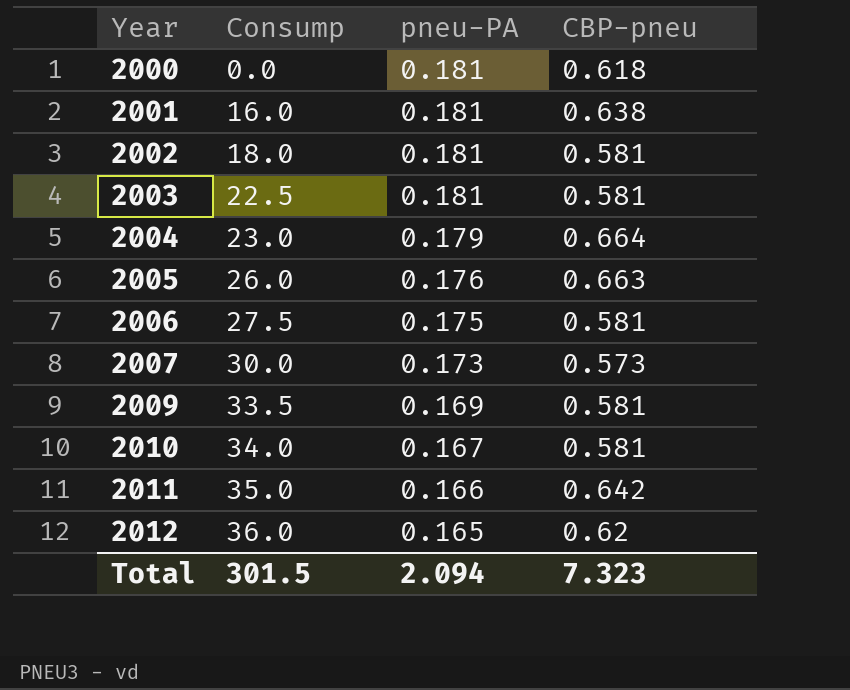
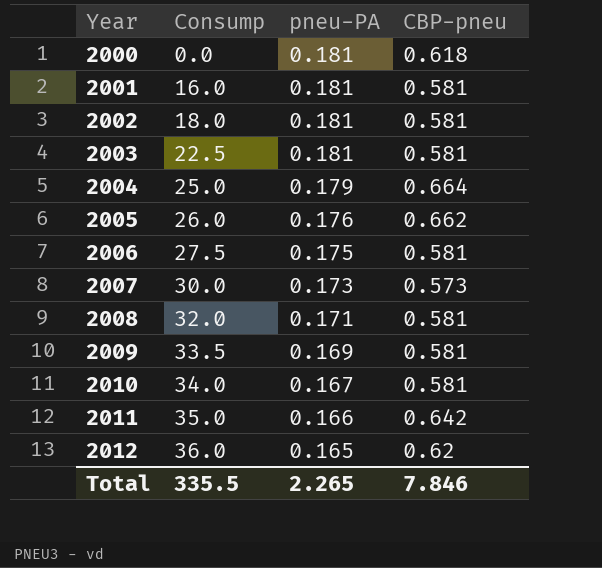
2001 | CBP-pneu: 0.638 -> 0.581
2004 | Consump: 23.0 -> 25.0
2005 | CBP-pneu: 0.663 -> 0.662
row 2008: none -> 32.0 | 0.171 | 0.581
Total | Consump: 301.5 -> 335.5
Total | pneu-PA: 2.094 -> 2.265
Total | CBP-pneu: 7.323 -> 7.846

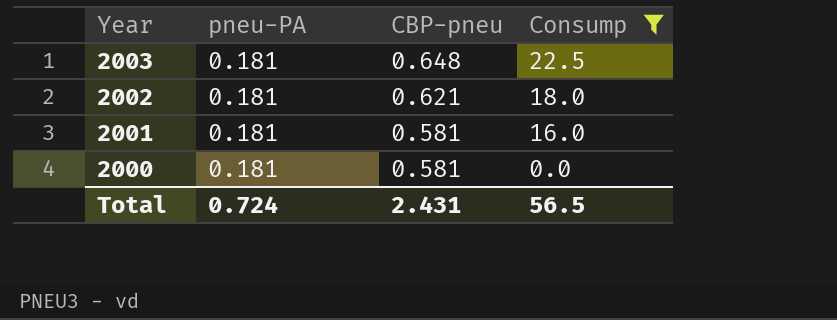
filter: none -> Consump <= 22.5
row order: Year ascending -> Year descending
column Consump | position: 2 -> 4
2003 | CBP-pneu: 0.581 -> 0.648
2002 | CBP-pneu: 0.581 -> 0.621
2000 | CBP-pneu: 0.618 -> 0.581
Total | pneu-PA: 2.265 -> 0.724
Total | CBP-pneu: 7.846 -> 2.431
Total | Consump: 335.5 -> 56.5

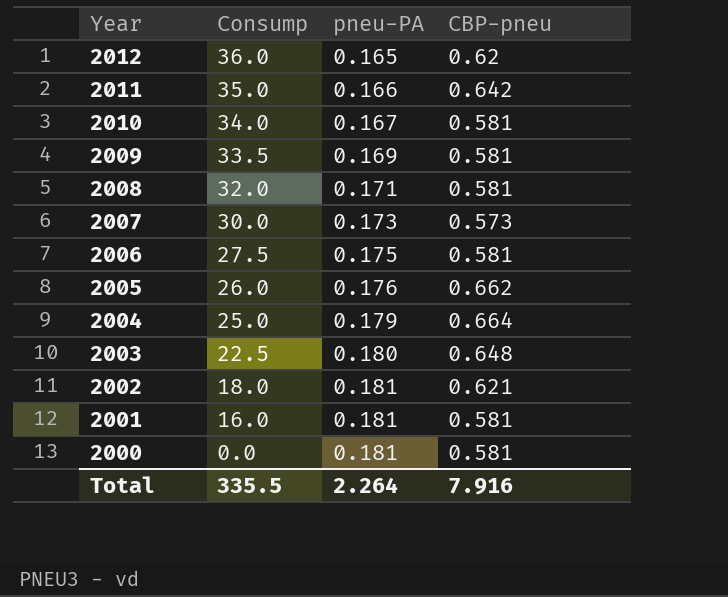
filter: Consump <= 22.5 -> none
column Consump | position: 4 -> 2
2003 | pneu-PA: 0.181 -> 0.180
Total | Consump: 56.5 -> 335.5
Total | pneu-PA: 0.724 -> 2.264
Total | CBP-pneu: 2.431 -> 7.916

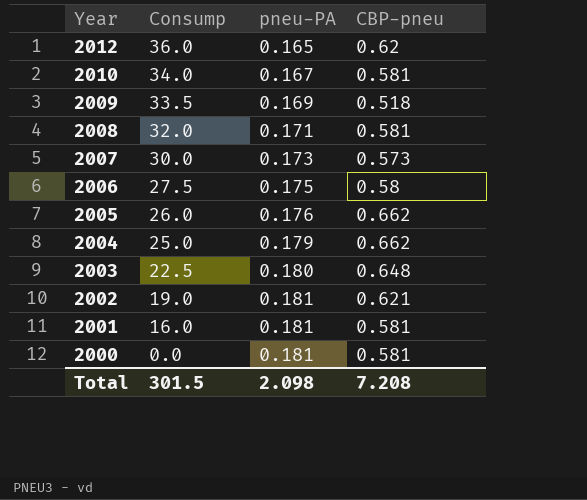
row 2011: 35.0 | 0.166 | 0.642 -> none
2009 | CBP-pneu: 0.581 -> 0.518
2006 | CBP-pneu: 0.581 -> 0.58
2004 | CBP-pneu: 0.664 -> 0.662
2002 | Consump: 18.0 -> 19.0
Total | Consump: 335.5 -> 301.5
Total | pneu-PA: 2.264 -> 2.098
Total | CBP-pneu: 7.916 -> 7.208

